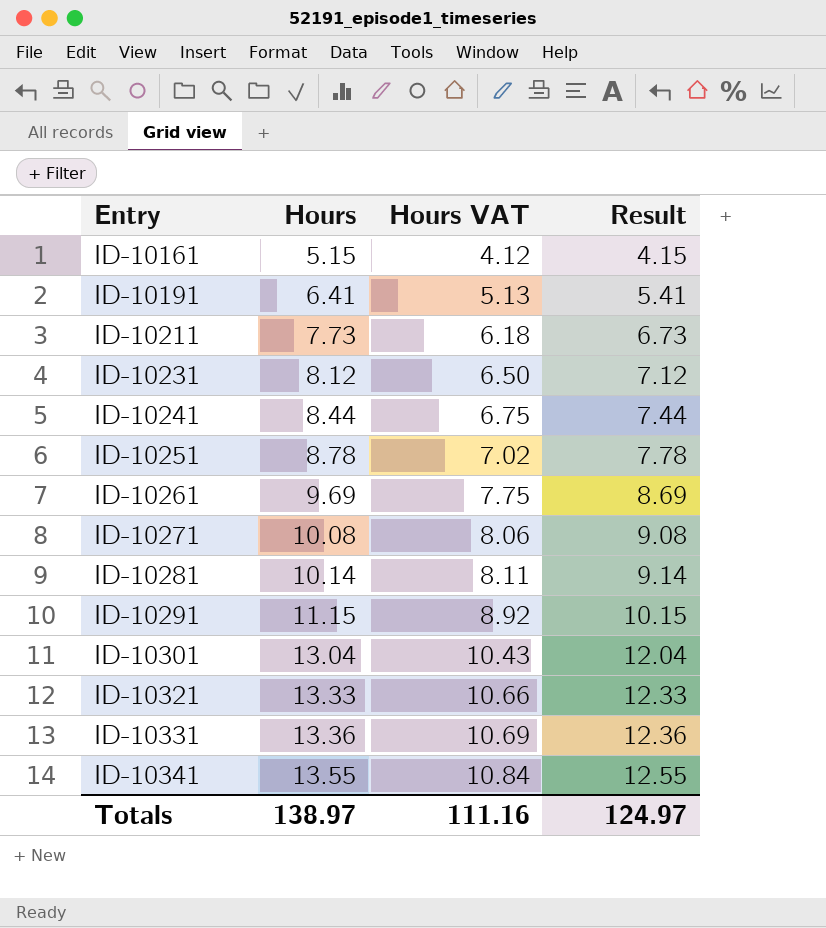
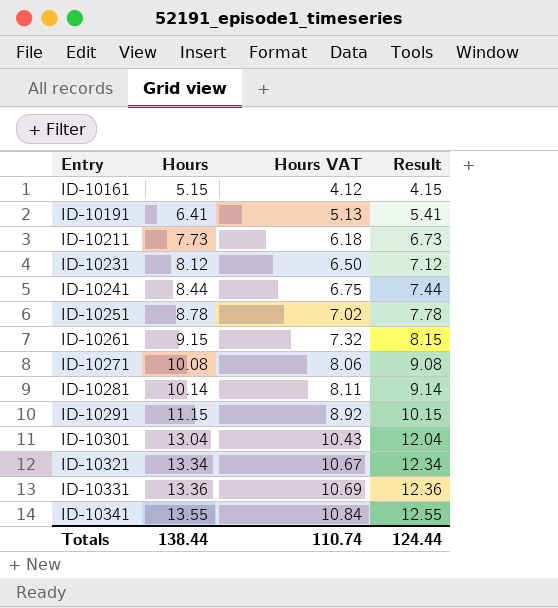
ID-10261 | Hours: 9.69 -> 9.15
ID-10261 | Hours VAT: 7.75 -> 7.32
ID-10261 | Result: 8.69 -> 8.15
ID-10321 | Hours: 13.33 -> 13.34
ID-10321 | Hours VAT: 10.66 -> 10.67
ID-10321 | Result: 12.33 -> 12.34
Totals | Hours: 138.97 -> 138.44
Totals | Hours VAT: 111.16 -> 110.74
Totals | Result: 124.97 -> 124.44

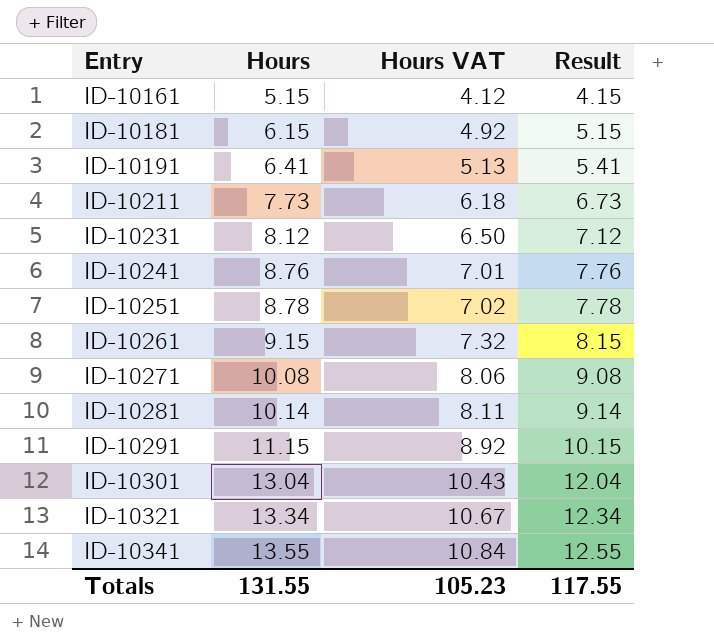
row ID-10331: 13.36 | 10.69 | 12.36 -> none
row ID-10181: none -> 6.15 | 4.92 | 5.15
ID-10241 | Hours: 8.44 -> 8.76
ID-10241 | Hours VAT: 6.75 -> 7.01
ID-10241 | Result: 7.44 -> 7.76
Totals | Hours: 138.44 -> 131.55
Totals | Hours VAT: 110.74 -> 105.23
Totals | Result: 124.44 -> 117.55

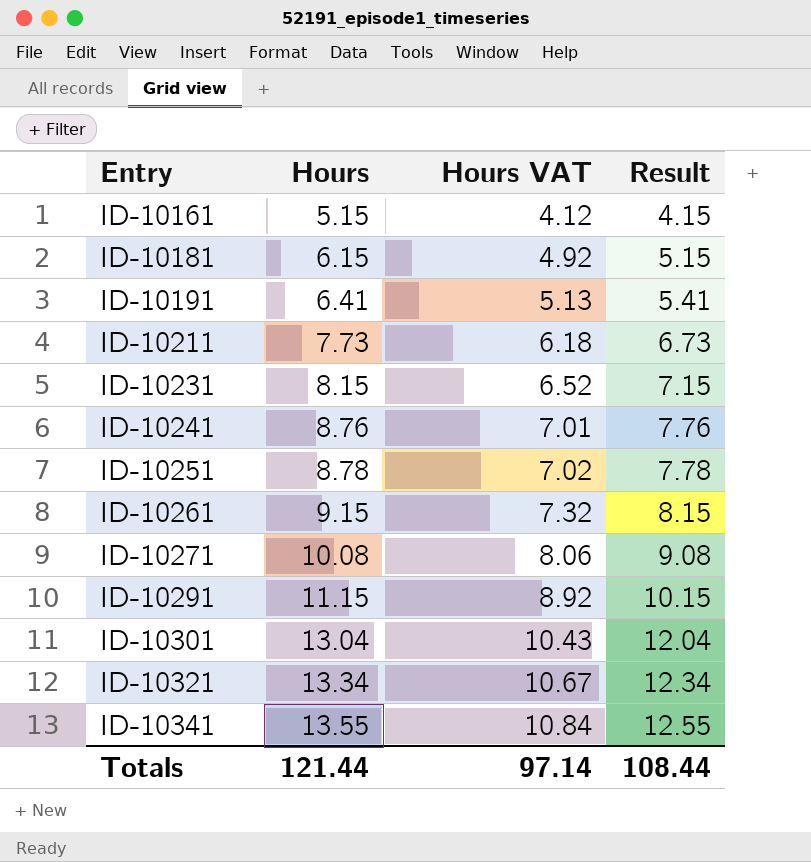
row ID-10281: 10.14 | 8.11 | 9.14 -> none
ID-10231 | Hours: 8.12 -> 8.15
ID-10231 | Hours VAT: 6.50 -> 6.52
ID-10231 | Result: 7.12 -> 7.15
Totals | Hours: 131.55 -> 121.44
Totals | Hours VAT: 105.23 -> 97.14
Totals | Result: 117.55 -> 108.44

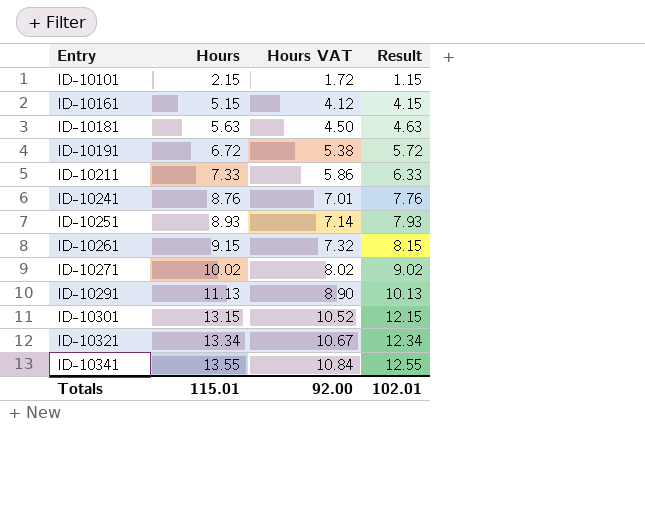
row ID-10231: 8.15 | 6.52 | 7.15 -> none
row ID-10101: none -> 2.15 | 1.72 | 1.15
ID-10181 | Hours: 6.15 -> 5.63
ID-10181 | Hours VAT: 4.92 -> 4.50
ID-10181 | Result: 5.15 -> 4.63
ID-10191 | Hours: 6.41 -> 6.72
ID-10191 | Hours VAT: 5.13 -> 5.38
ID-10191 | Result: 5.41 -> 5.72
ID-10211 | Hours: 7.73 -> 7.33
ID-10211 | Hours VAT: 6.18 -> 5.86
ID-10211 | Result: 6.73 -> 6.33
ID-10251 | Hours: 8.78 -> 8.93
ID-10251 | Hours VAT: 7.02 -> 7.14
ID-10251 | Result: 7.78 -> 7.93
ID-10271 | Hours: 10.08 -> 10.02
ID-10271 | Hours VAT: 8.06 -> 8.02
ID-10271 | Result: 9.08 -> 9.02
ID-10291 | Hours: 11.15 -> 11.13
ID-10291 | Hours VAT: 8.92 -> 8.90
ID-10291 | Result: 10.15 -> 10.13
ID-10301 | Hours: 13.04 -> 13.15
ID-10301 | Hours VAT: 10.43 -> 10.52
ID-10301 | Result: 12.04 -> 12.15
Totals | Hours: 121.44 -> 115.01
Totals | Hours VAT: 97.14 -> 92.00
Totals | Result: 108.44 -> 102.01

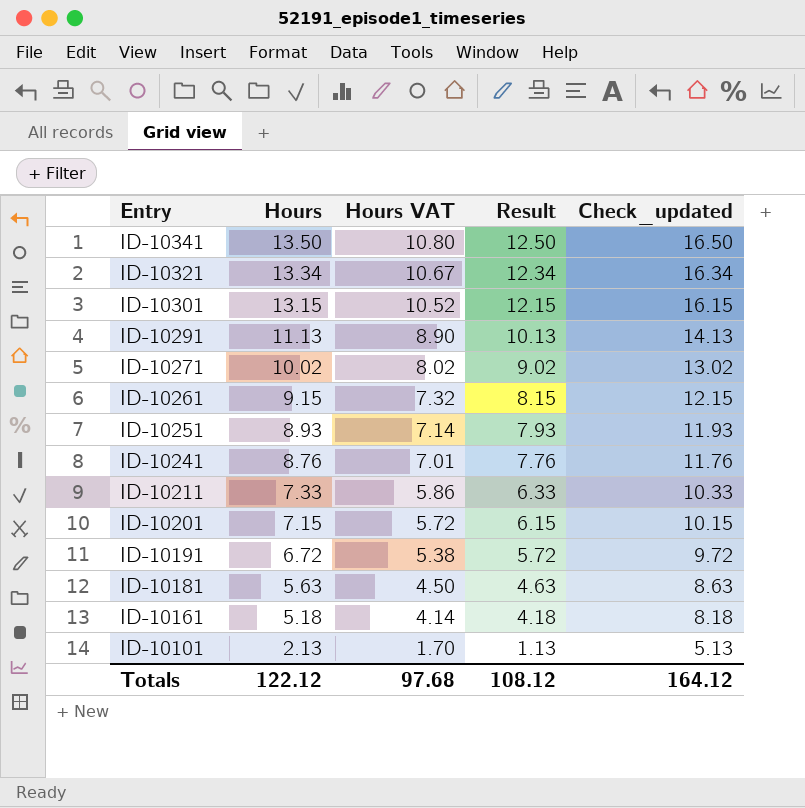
row order: Entry ascending -> Entry descending
column Check_updated | formula: none -> [Hours] + 3
ID-10341 | Hours: 13.55 -> 13.50
ID-10341 | Hours VAT: 10.84 -> 10.80
ID-10341 | Result: 12.55 -> 12.50
row ID-10201: none -> 7.15 | 5.72 | 6.15 | 10.15
ID-10161 | Hours: 5.15 -> 5.18
ID-10161 | Hours VAT: 4.12 -> 4.14
ID-10161 | Result: 4.15 -> 4.18
ID-10101 | Hours: 2.15 -> 2.13
ID-10101 | Hours VAT: 1.72 -> 1.70
ID-10101 | Result: 1.15 -> 1.13
Totals | Hours: 115.01 -> 122.12
Totals | Hours VAT: 92.00 -> 97.68
Totals | Result: 102.01 -> 108.12

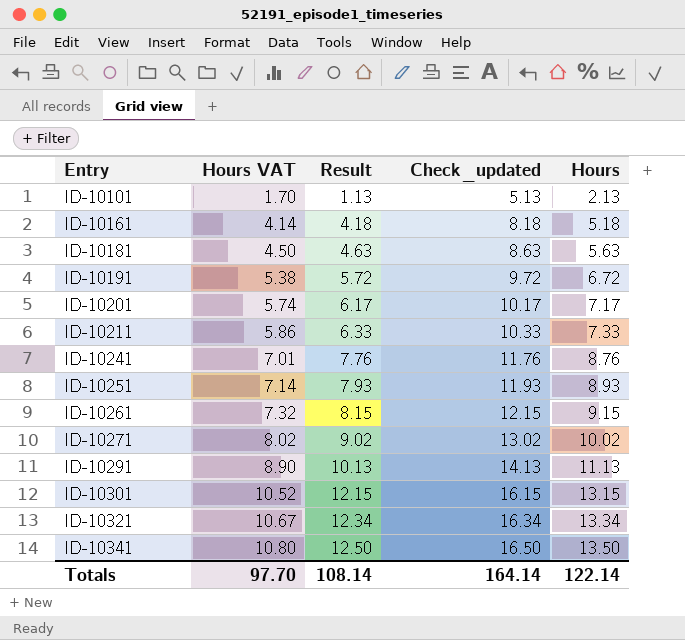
row order: Entry descending -> Entry ascending
column Hours | position: 2 -> 5
ID-10201 | Hours VAT: 5.72 -> 5.74
ID-10201 | Result: 6.15 -> 6.17
ID-10201 | Check_updated: 10.15 -> 10.17
ID-10201 | Hours: 7.15 -> 7.17
Totals | Hours VAT: 97.68 -> 97.70
Totals | Result: 108.12 -> 108.14
Totals | Check_updated: 164.12 -> 164.14
Totals | Hours: 122.12 -> 122.14

